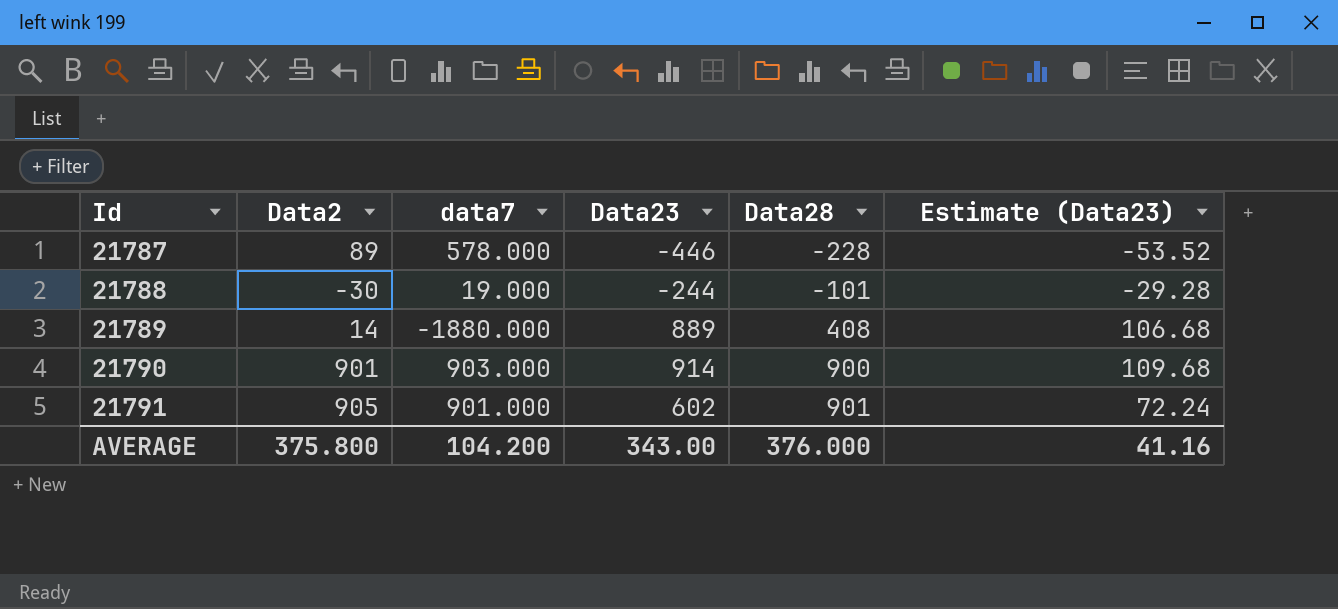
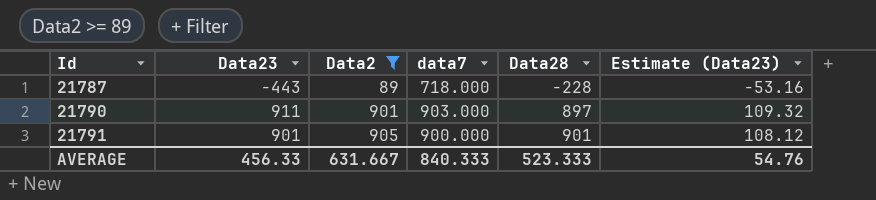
filter: none -> Data2 >= 89
column Data23 | position: 4 -> 2
21787 | Data23: -446 -> -443
21787 | data7: 578.000 -> 718.000
21787 | Estimate (Data23): -53.52 -> -53.16
21790 | Data23: 914 -> 911
21790 | Data28: 900 -> 897
21790 | Estimate (Data23): 109.68 -> 109.32
21791 | Data23: 602 -> 901
21791 | data7: 901.000 -> 900.000
21791 | Estimate (Data23): 72.24 -> 108.12
AVERAGE | Data23: 343.00 -> 456.33
AVERAGE | Data2: 375.800 -> 631.667
AVERAGE | data7: 104.200 -> 840.333
AVERAGE | Data28: 376.000 -> 523.333
AVERAGE | Estimate (Data23): 41.16 -> 54.76

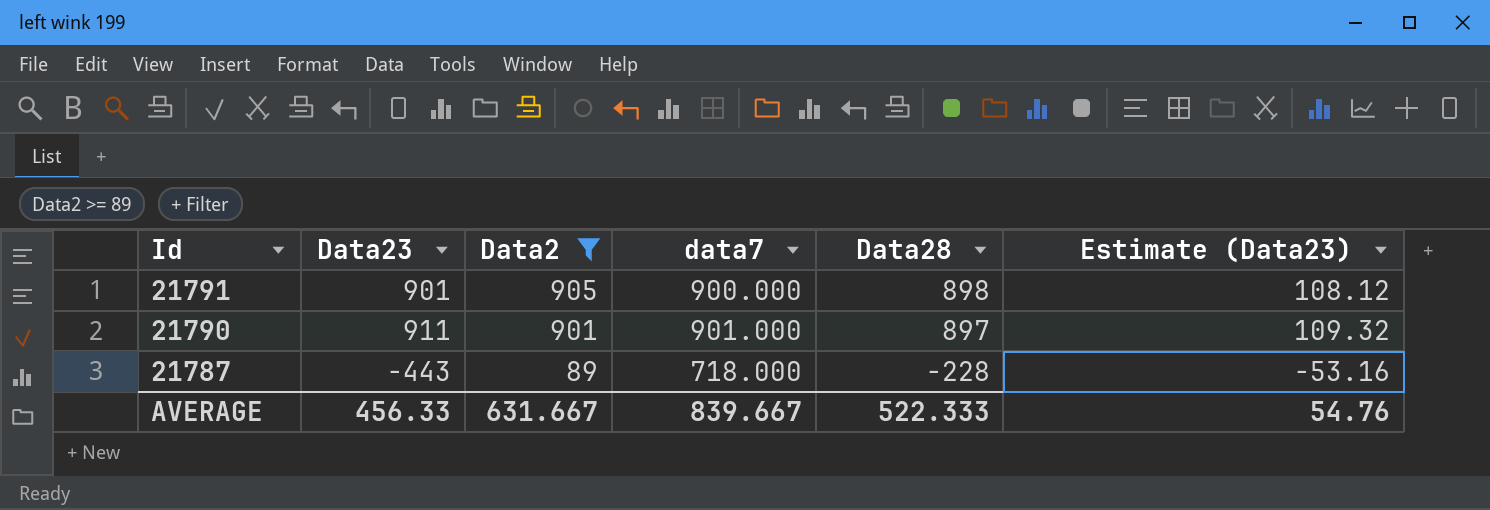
row order: Id ascending -> Id descending
21791 | Data28: 901 -> 898
21790 | data7: 903.000 -> 901.000
AVERAGE | data7: 840.333 -> 839.667
AVERAGE | Data28: 523.333 -> 522.333

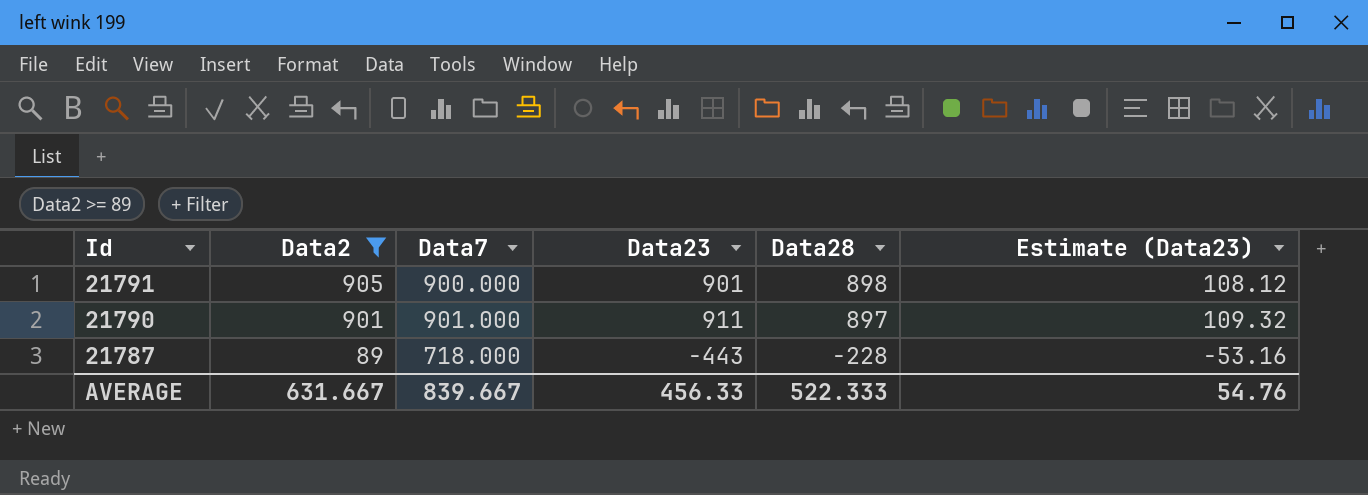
column name: data7 -> Data7
column Data23 | position: 2 -> 4

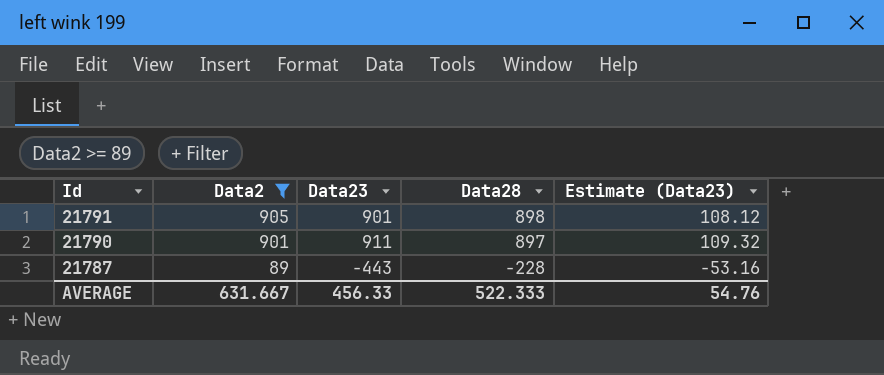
column Data7 | position: 3 -> none

